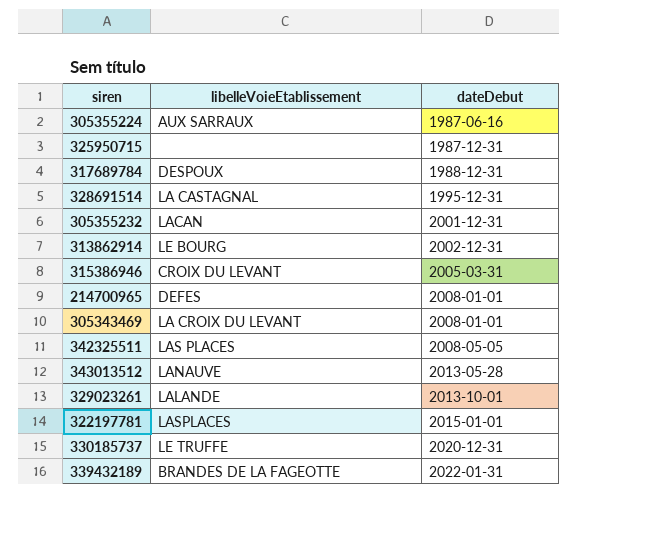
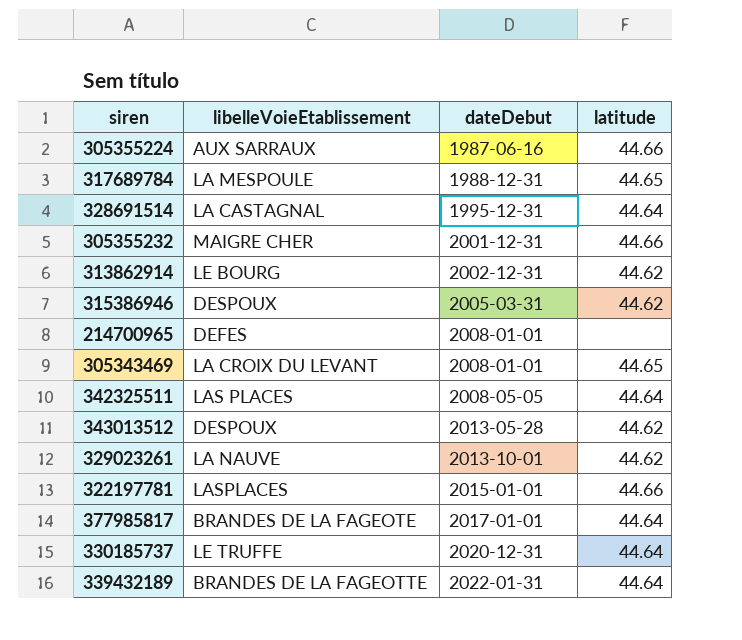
column latitude | position: none -> 4
row 325950715: none | 1987-12-31 -> none
317689784 | libelleVoieEtablissement: DESPOUX -> LA MESPOULE
305355232 | libelleVoieEtablissement: LACAN -> MAIGRE CHER
315386946 | libelleVoieEtablissement: CROIX DU LEVANT -> DESPOUX
343013512 | libelleVoieEtablissement: LANAUVE -> DESPOUX
329023261 | libelleVoieEtablissement: LALANDE -> LA NAUVE
row 377985817: none -> BRANDES DE LA FAGEOTE | 2017-01-01 | 44.64

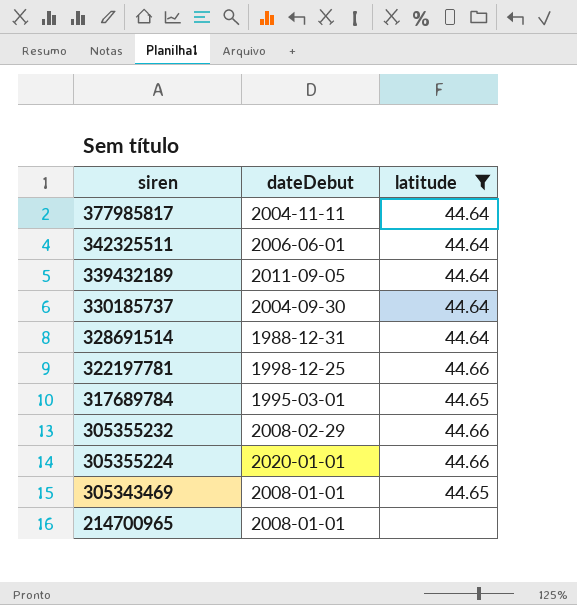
filter: none -> latitude != 44.62
row order: dateDebut ascending -> siren descending
column libelleVoieEtablissement | position: 2 -> none
377985817 | dateDebut: 2017-01-01 -> 2004-11-11
342325511 | dateDebut: 2008-05-05 -> 2006-06-01
339432189 | dateDebut: 2022-01-31 -> 2011-09-05
330185737 | dateDebut: 2020-12-31 -> 2004-09-30
328691514 | dateDebut: 1995-12-31 -> 1988-12-31
322197781 | dateDebut: 2015-01-01 -> 1998-12-25
317689784 | dateDebut: 1988-12-31 -> 1995-03-01
305355232 | dateDebut: 2001-12-31 -> 2008-02-29
305355224 | dateDebut: 1987-06-16 -> 2020-01-01

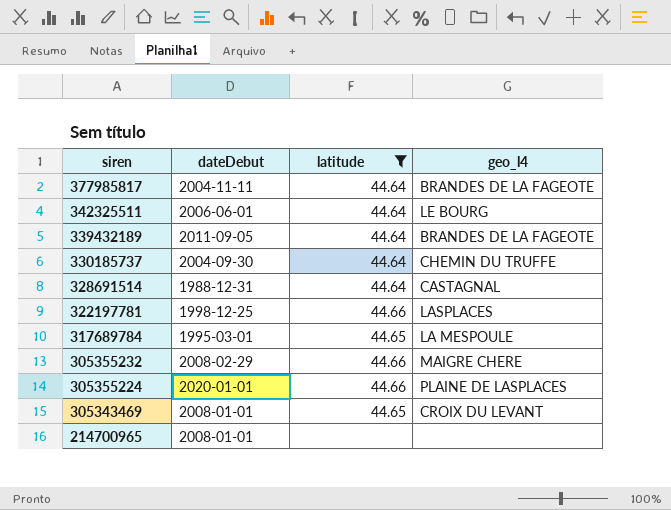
column geo_l4 | position: none -> 4

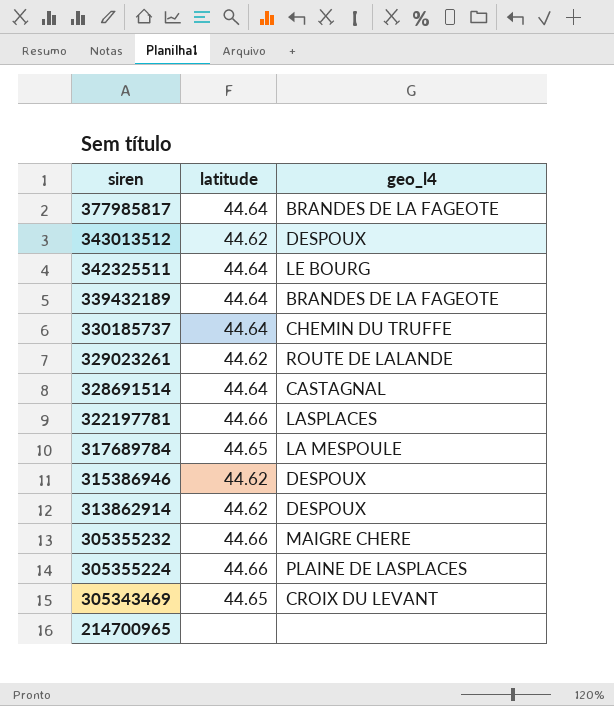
filter: latitude != 44.62 -> none
column dateDebut | position: 2 -> none

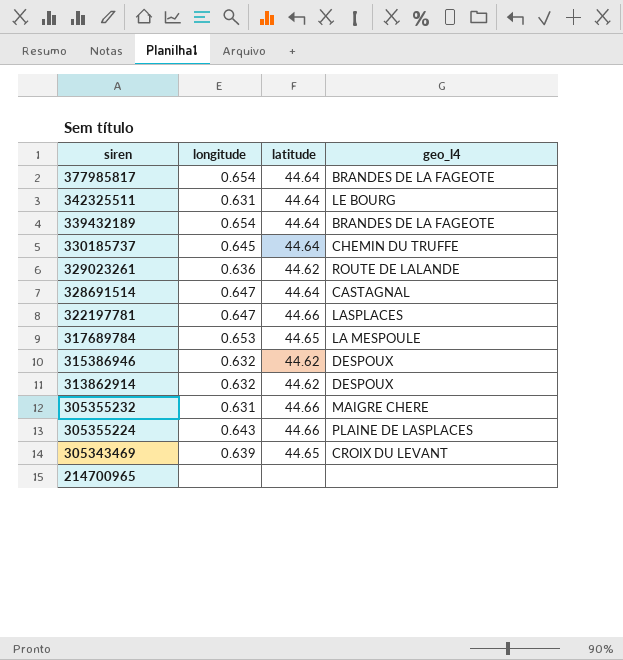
column longitude | position: none -> 2
row 343013512: 44.62 | DESPOUX -> none

